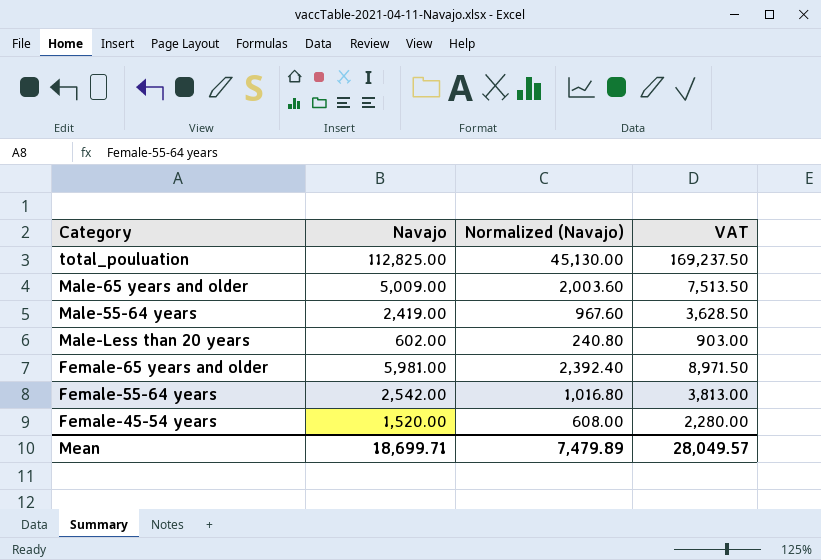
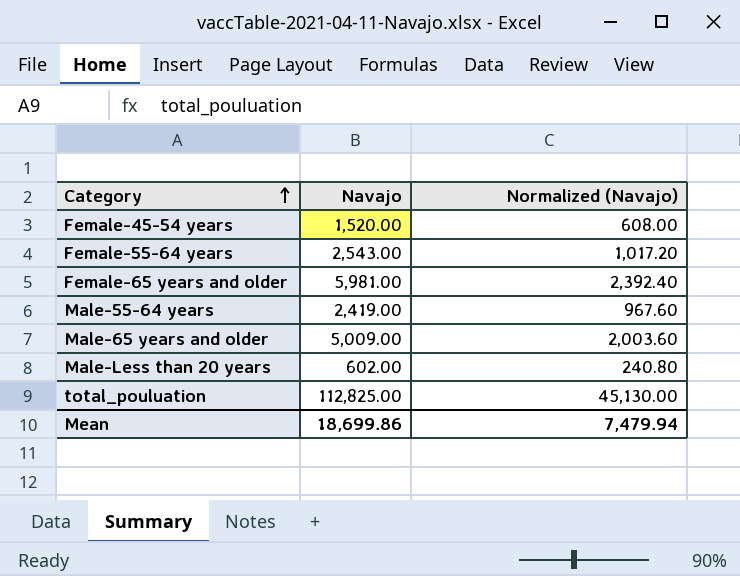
row order: none -> Category ascending
column VAT | formula: [Navajo] * 1.5 -> none
Female-55-64 years | Navajo: 2,542.00 -> 2,543.00
Female-55-64 years | Normalized (Navajo): 1,016.80 -> 1,017.20
Mean | Navajo: 18,699.71 -> 18,699.86
Mean | Normalized (Navajo): 7,479.89 -> 7,479.94

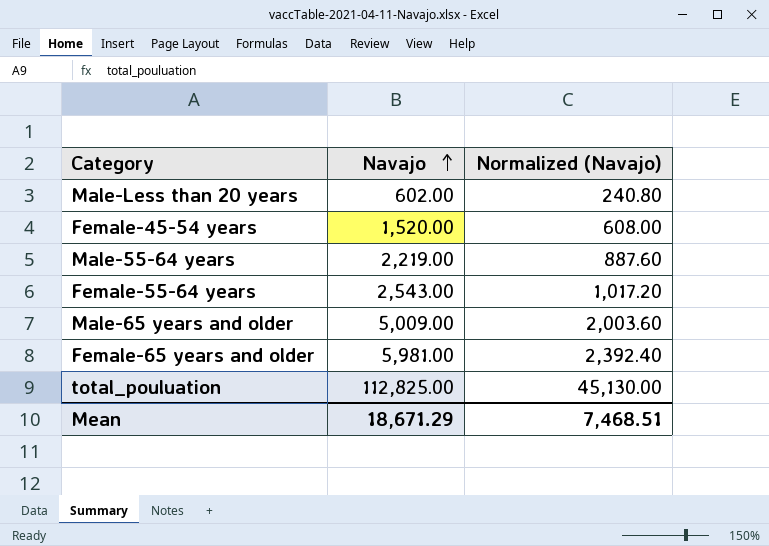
row order: Category ascending -> Navajo ascending
Male-55-64 years | Navajo: 2,419.00 -> 2,219.00
Male-55-64 years | Normalized (Navajo): 967.60 -> 887.60
Mean | Navajo: 18,699.86 -> 18,671.29
Mean | Normalized (Navajo): 7,479.94 -> 7,468.51

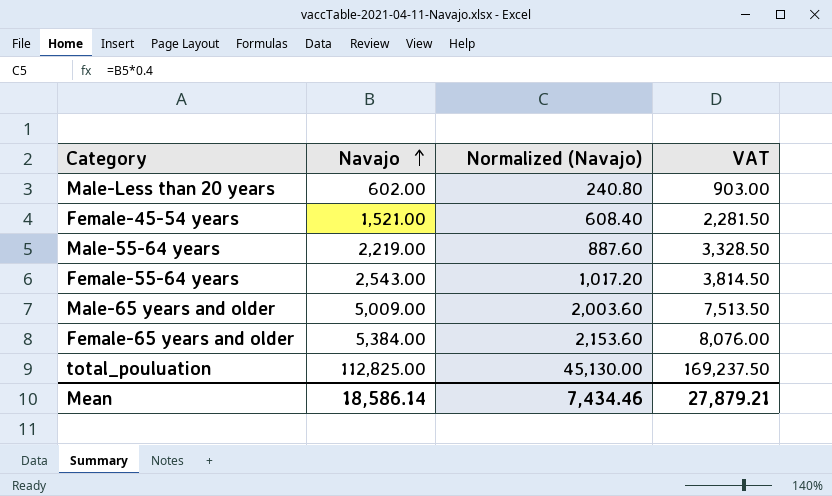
column VAT | formula: none -> [Navajo] * 1.5
Female-45-54 years | Navajo: 1,520.00 -> 1,521.00
Female-45-54 years | Normalized (Navajo): 608.00 -> 608.40
Female-65 years and older | Navajo: 5,981.00 -> 5,384.00
Female-65 years and older | Normalized (Navajo): 2,392.40 -> 2,153.60
Mean | Navajo: 18,671.29 -> 18,586.14
Mean | Normalized (Navajo): 7,468.51 -> 7,434.46

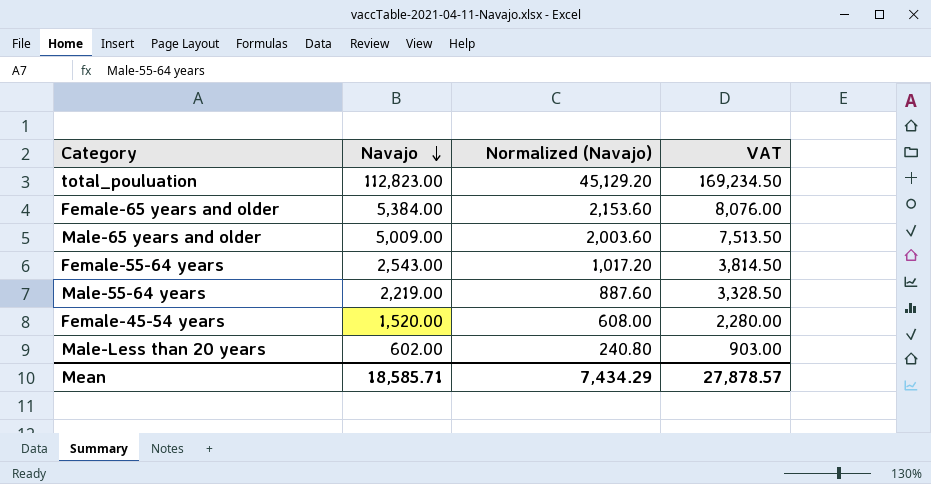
row order: Navajo ascending -> Navajo descending
total_pouluation | Navajo: 112,825.00 -> 112,823.00
total_pouluation | Normalized (Navajo): 45,130.00 -> 45,129.20
total_pouluation | VAT: 169,237.50 -> 169,234.50
Female-45-54 years | Navajo: 1,521.00 -> 1,520.00
Female-45-54 years | Normalized (Navajo): 608.40 -> 608.00
Female-45-54 years | VAT: 2,281.50 -> 2,280.00
Mean | Navajo: 18,586.14 -> 18,585.71
Mean | Normalized (Navajo): 7,434.46 -> 7,434.29
Mean | VAT: 27,879.21 -> 27,878.57

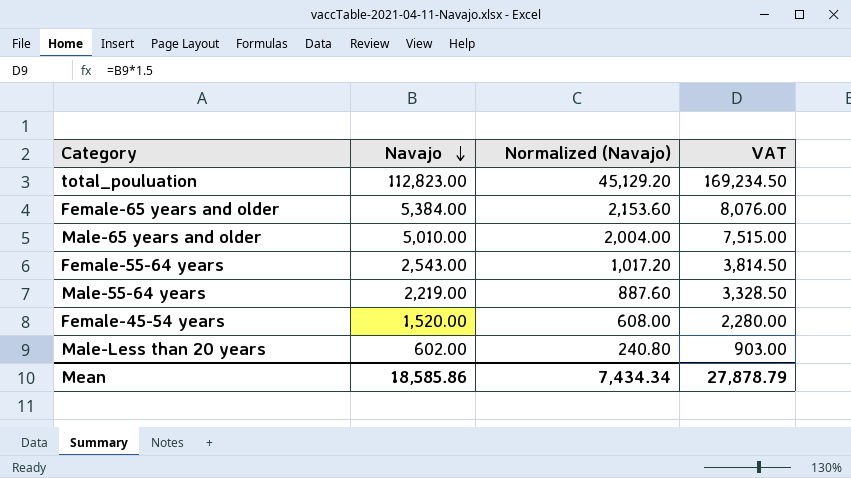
Male-65 years and older | Navajo: 5,009.00 -> 5,010.00
Male-65 years and older | Normalized (Navajo): 2,003.60 -> 2,004.00
Male-65 years and older | VAT: 7,513.50 -> 7,515.00
Mean | Navajo: 18,585.71 -> 18,585.86
Mean | Normalized (Navajo): 7,434.29 -> 7,434.34
Mean | VAT: 27,878.57 -> 27,878.79

